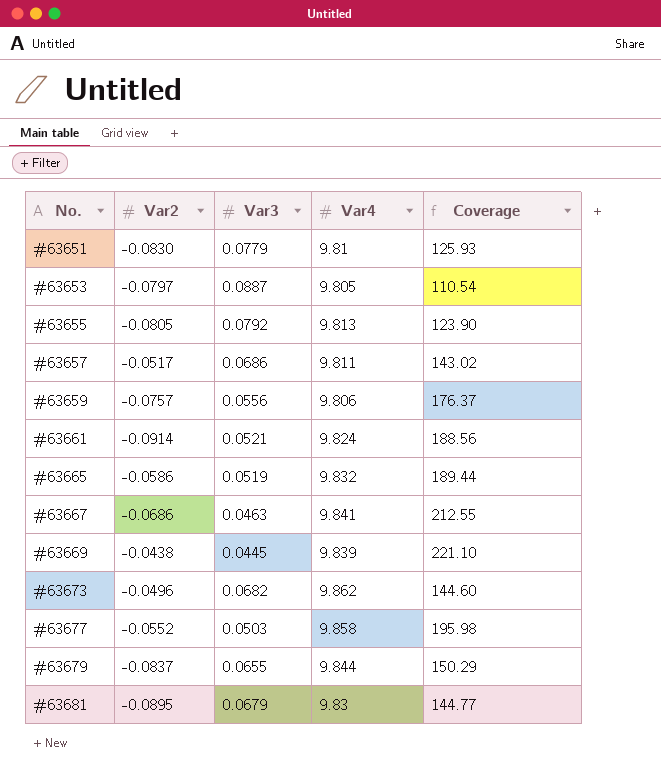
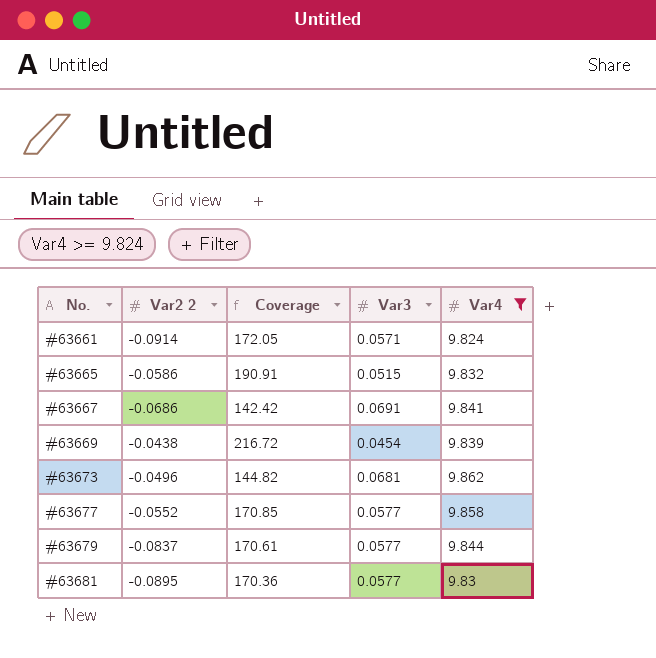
filter: none -> Var4 >= 9.824
column name: Var2 -> Var2 2
column Coverage | position: 5 -> 3
#63661 | Coverage: 188.56 -> 172.05
#63661 | Var3: 0.0521 -> 0.0571
#63665 | Coverage: 189.44 -> 190.91
#63665 | Var3: 0.0519 -> 0.0515
#63667 | Coverage: 212.55 -> 142.42
#63667 | Var3: 0.0463 -> 0.0691
#63669 | Coverage: 221.10 -> 216.72
#63669 | Var3: 0.0445 -> 0.0454
#63673 | Coverage: 144.60 -> 144.82
#63673 | Var3: 0.0682 -> 0.0681
#63677 | Coverage: 195.98 -> 170.85
#63677 | Var3: 0.0503 -> 0.0577
#63679 | Coverage: 150.29 -> 170.61
#63679 | Var3: 0.0655 -> 0.0577
#63681 | Coverage: 144.77 -> 170.36
#63681 | Var3: 0.0679 -> 0.0577

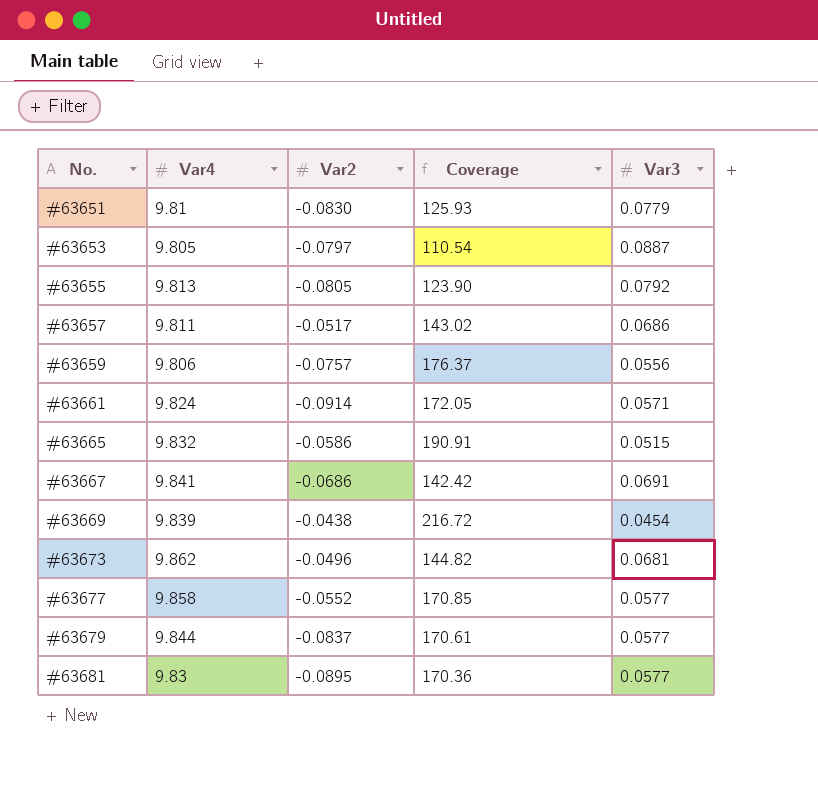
filter: Var4 >= 9.824 -> none
column Var4 | position: 5 -> 2
column name: Var2 2 -> Var2

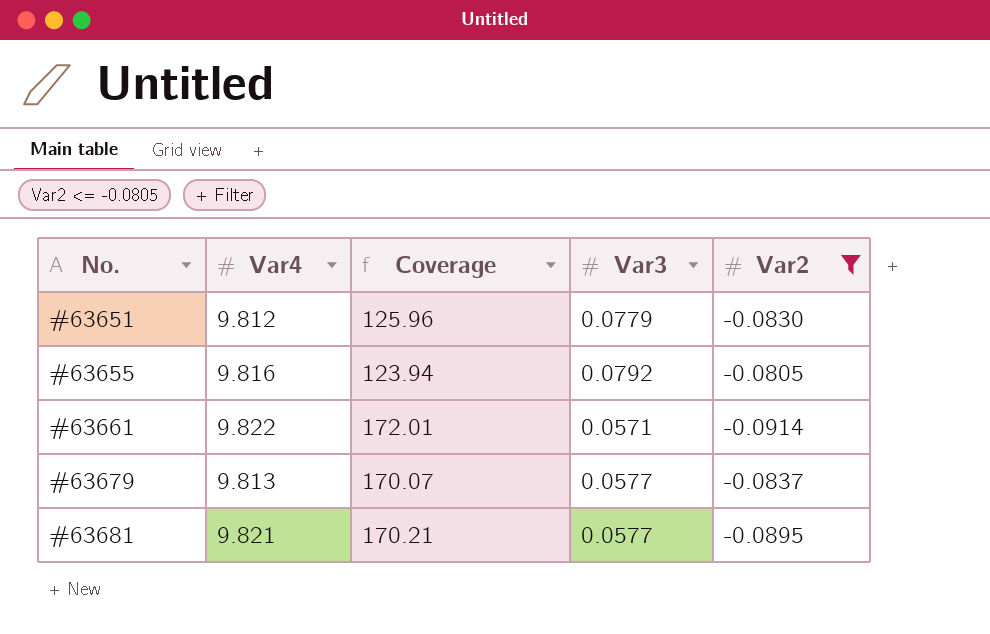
filter: none -> Var2 <= -0.0805
column Var2 | position: 3 -> 5
#63651 | Var4: 9.81 -> 9.812
#63651 | Coverage: 125.93 -> 125.96
#63655 | Var4: 9.813 -> 9.816
#63655 | Coverage: 123.90 -> 123.94
#63661 | Var4: 9.824 -> 9.822
#63661 | Coverage: 172.05 -> 172.01
#63679 | Var4: 9.844 -> 9.813
#63679 | Coverage: 170.61 -> 170.07
#63681 | Var4: 9.83 -> 9.821
#63681 | Coverage: 170.36 -> 170.21

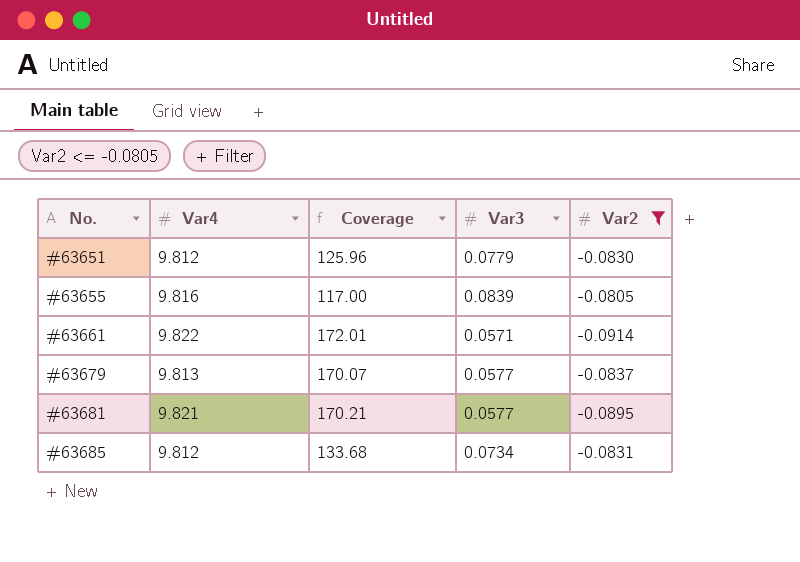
#63655 | Coverage: 123.94 -> 117.00
#63655 | Var3: 0.0792 -> 0.0839
row #63685: none -> 9.812 | 133.68 | 0.0734 | -0.0831

